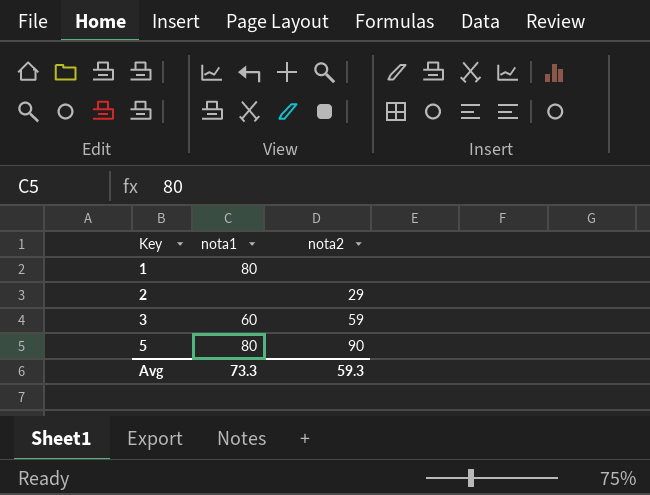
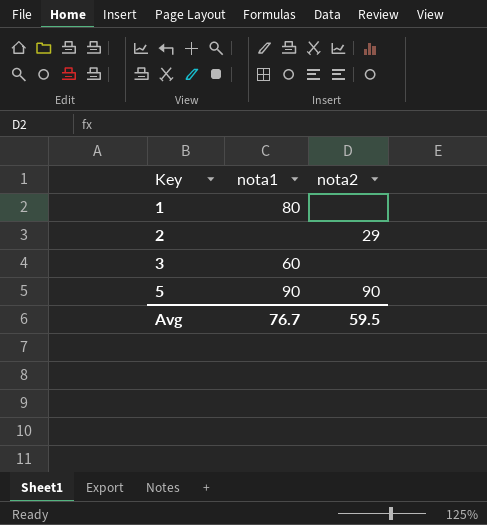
3 | nota2: 59 -> none
5 | nota1: 80 -> 90
Avg | nota1: 73.3 -> 76.7
Avg | nota2: 59.3 -> 59.5

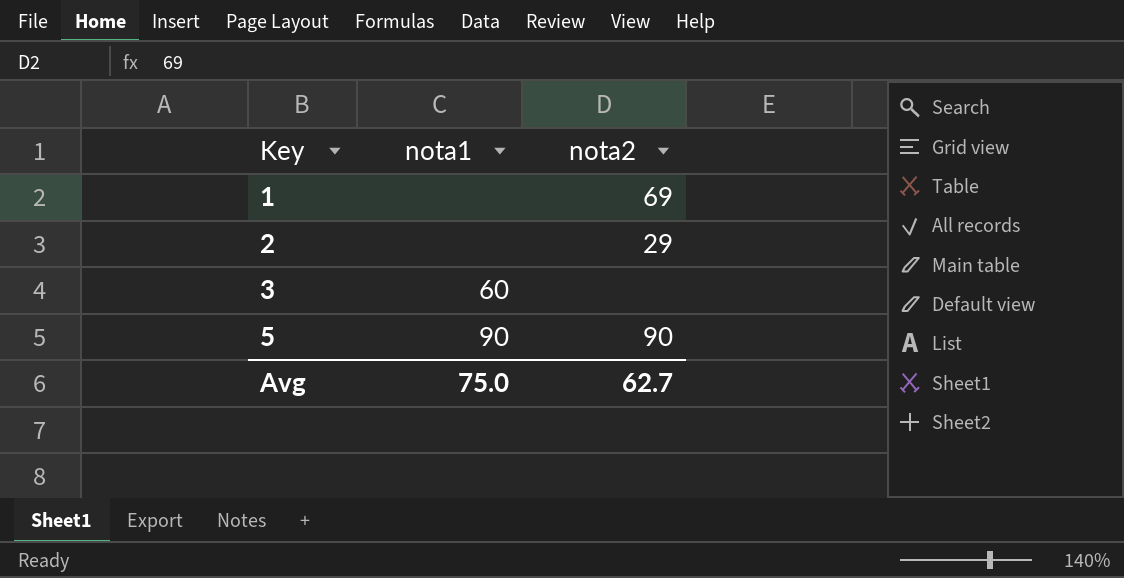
1 | nota1: 80 -> none
1 | nota2: none -> 69
Avg | nota1: 76.7 -> 75.0
Avg | nota2: 59.5 -> 62.7

